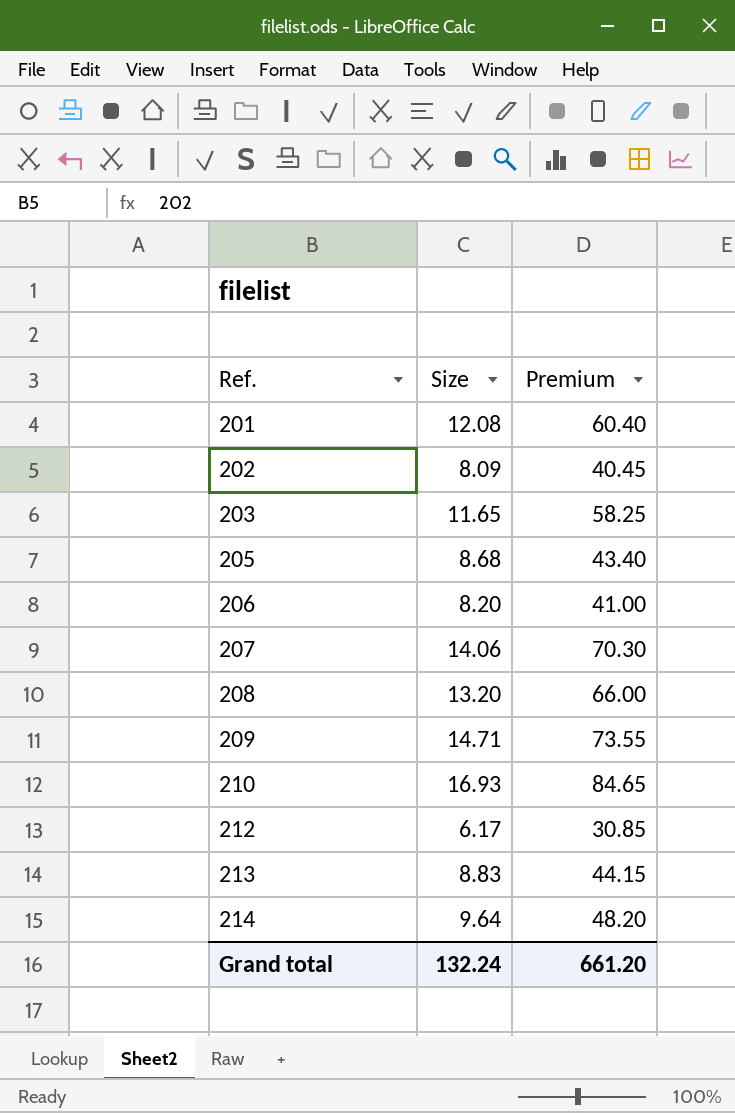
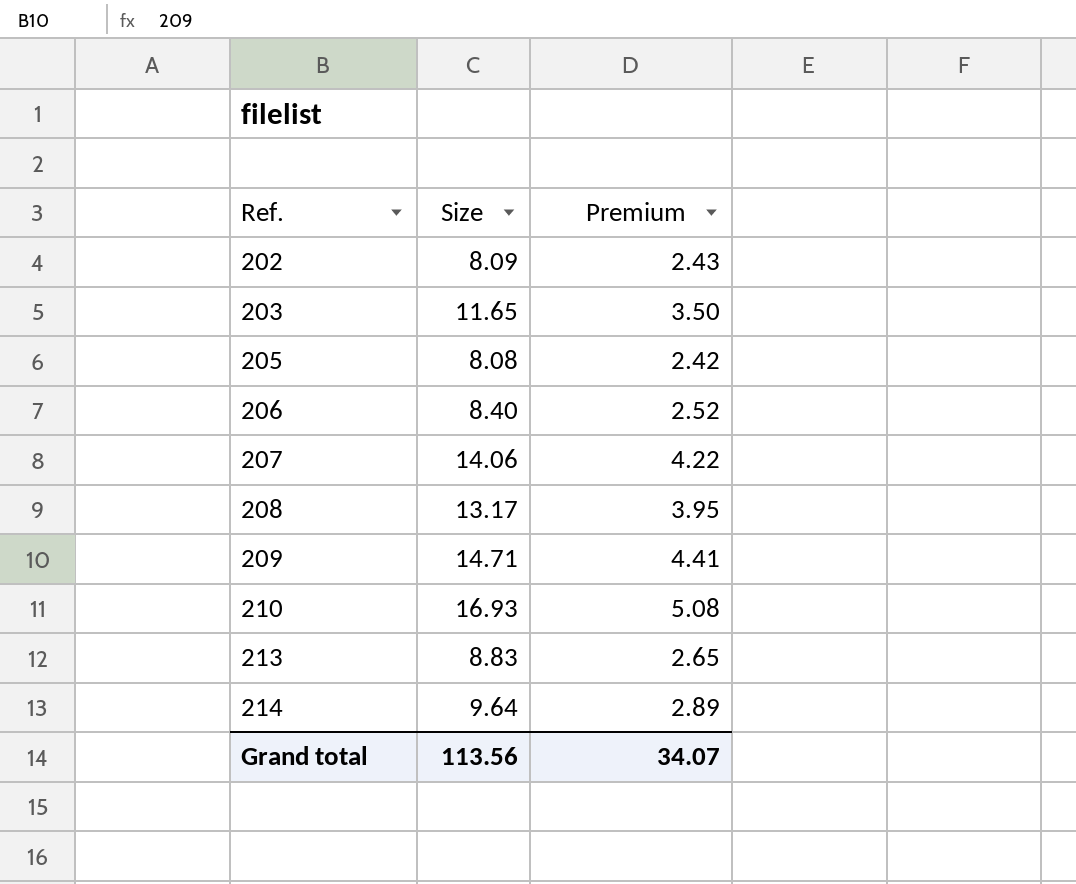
column Premium | formula: [Size] * 5 -> [Size] * 0.3
row 201: 12.08 | 60.40 -> none
row 212: 6.17 | 30.85 -> none
205 | Size: 8.68 -> 8.08
206 | Size: 8.20 -> 8.40
208 | Size: 13.20 -> 13.17
Grand total | Size: 132.24 -> 113.56
Grand total | Premium: 661.20 -> 34.07

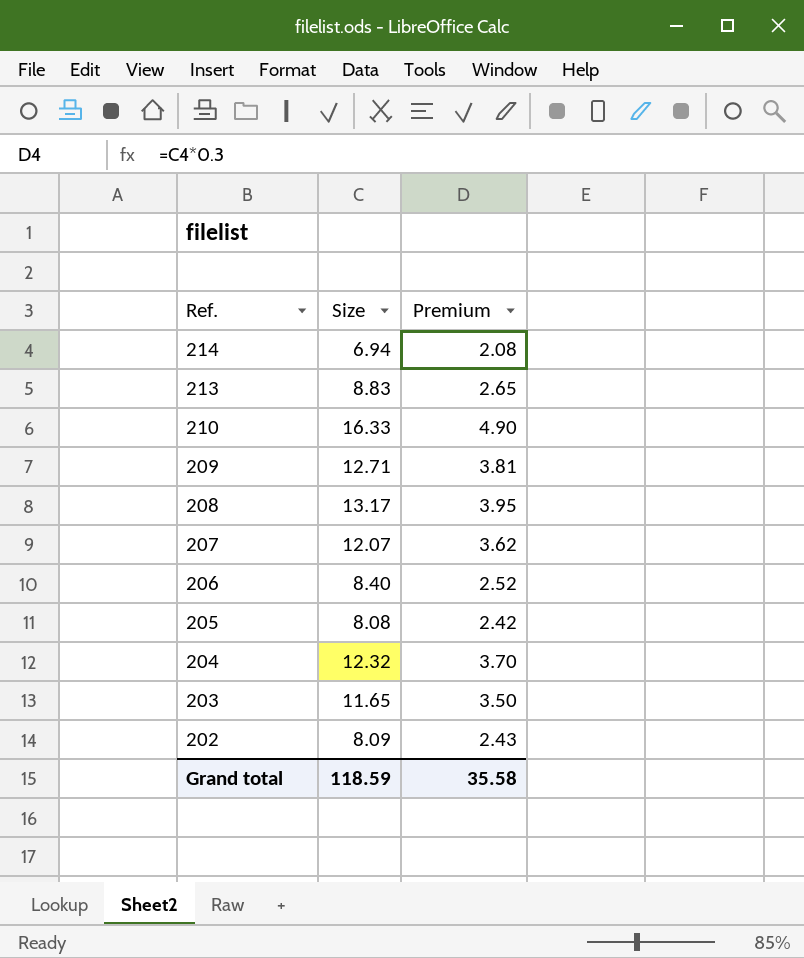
row order: Ref. ascending -> Ref. descending
214 | Size: 9.64 -> 6.94
214 | Premium: 2.89 -> 2.08
210 | Size: 16.93 -> 16.33
210 | Premium: 5.08 -> 4.90
209 | Size: 14.71 -> 12.71
209 | Premium: 4.41 -> 3.81
207 | Size: 14.06 -> 12.07
207 | Premium: 4.22 -> 3.62
row 204: none -> 12.32 | 3.70
Grand total | Size: 113.56 -> 118.59
Grand total | Premium: 34.07 -> 35.58

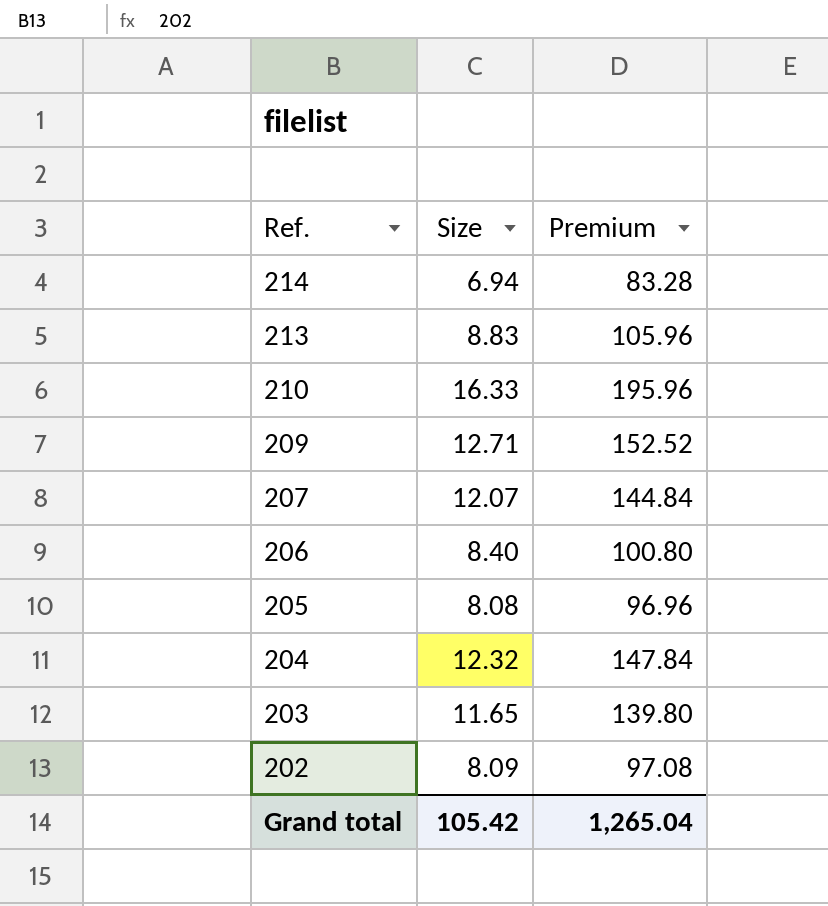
column Premium | formula: [Size] * 0.3 -> [Size] * 12
row 208: 13.17 | 3.95 -> none
Grand total | Size: 118.59 -> 105.42
Grand total | Premium: 35.58 -> 1,265.04

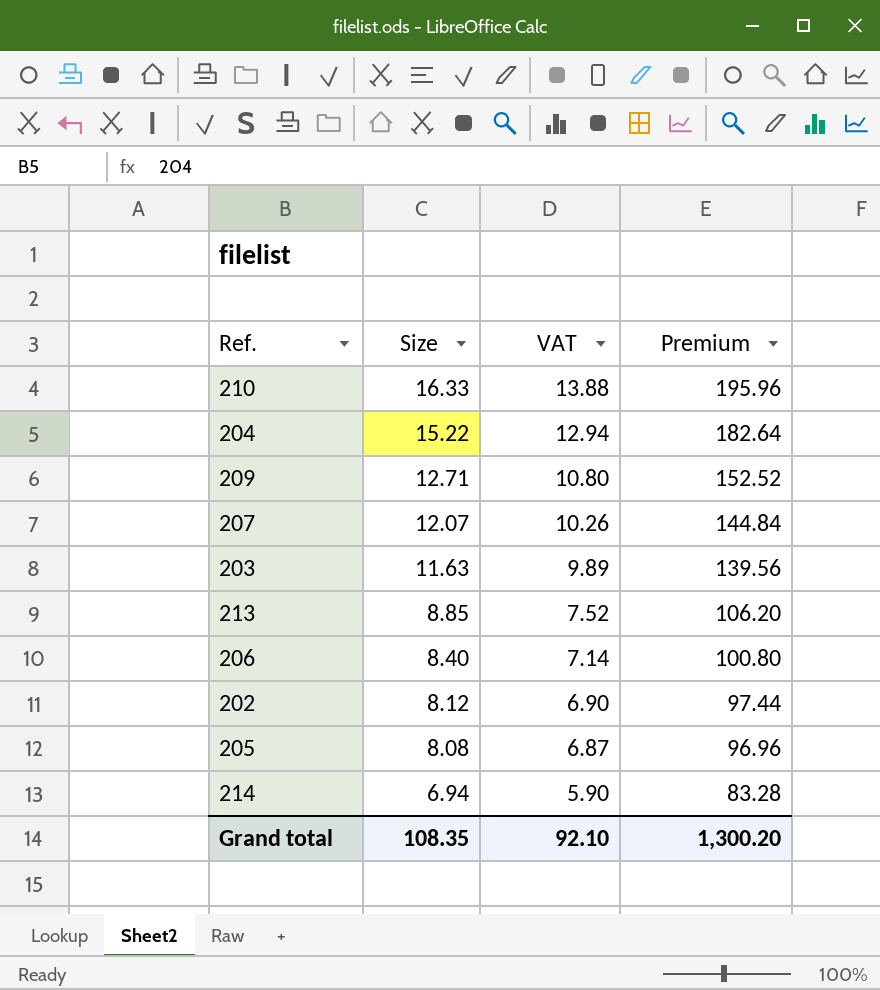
row order: Ref. descending -> Size descending
column VAT | formula: none -> [Size] * 0.85
204 | Size: 12.32 -> 15.22
204 | Premium: 147.84 -> 182.64
203 | Size: 11.65 -> 11.63
203 | Premium: 139.80 -> 139.56
213 | Size: 8.83 -> 8.85
213 | Premium: 105.96 -> 106.20
202 | Size: 8.09 -> 8.12
202 | Premium: 97.08 -> 97.44
Grand total | Size: 105.42 -> 108.35
Grand total | Premium: 1,265.04 -> 1,300.20

